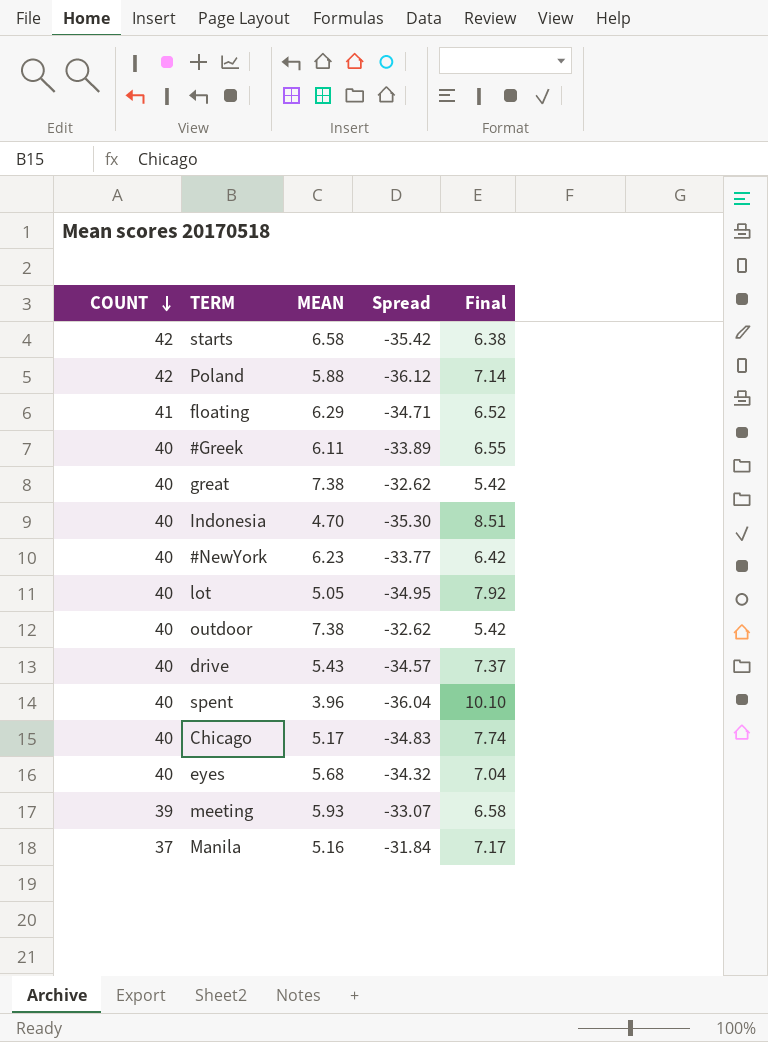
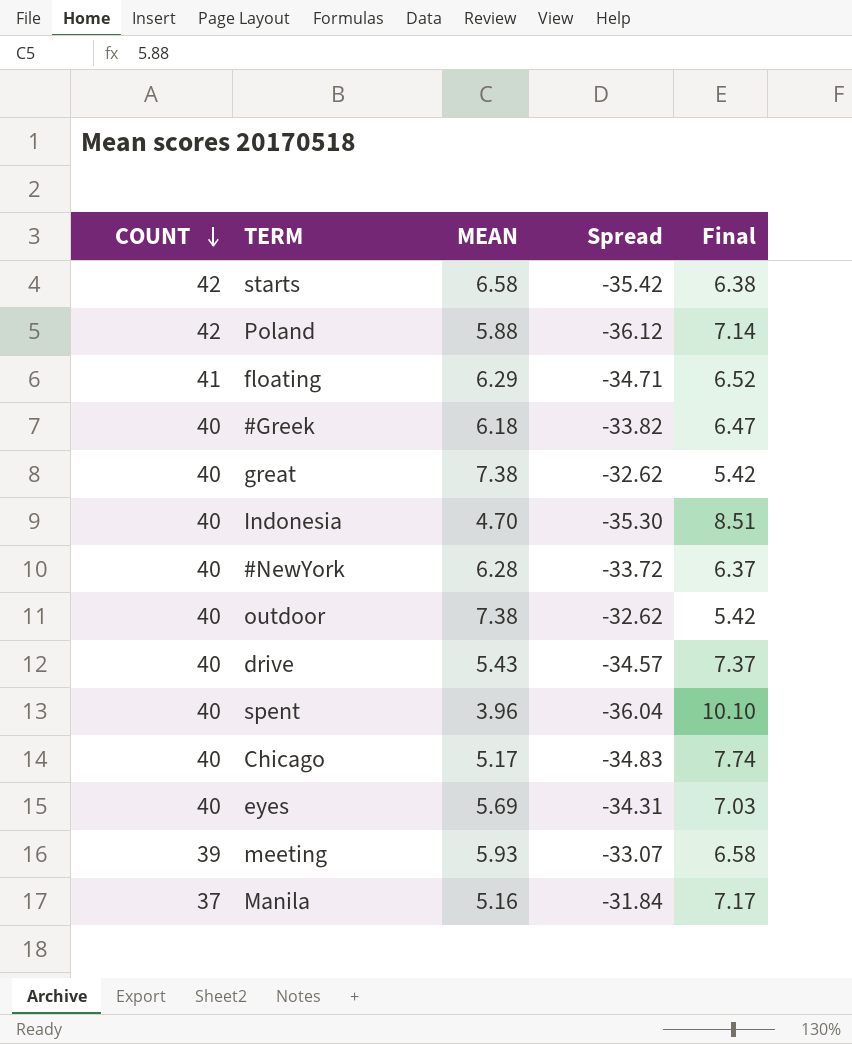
row lot: 40 | 5.05 | -34.95 | 7.92 -> none
#Greek | MEAN: 6.11 -> 6.18
#Greek | Spread: -33.89 -> -33.82
#Greek | Final: 6.55 -> 6.47
#NewYork | MEAN: 6.23 -> 6.28
#NewYork | Spread: -33.77 -> -33.72
#NewYork | Final: 6.42 -> 6.37
eyes | MEAN: 5.68 -> 5.69
eyes | Spread: -34.32 -> -34.31
eyes | Final: 7.04 -> 7.03

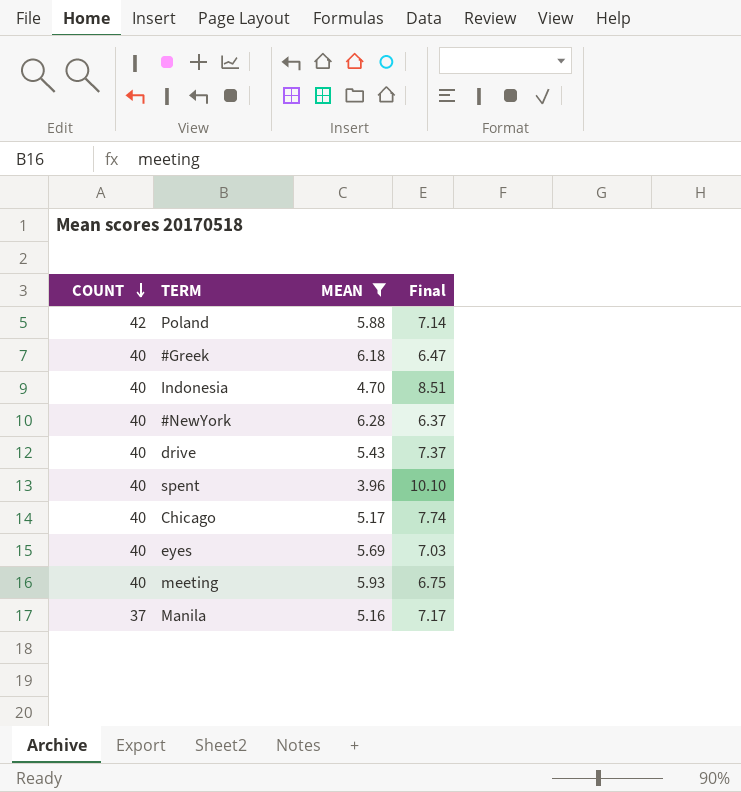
filter: none -> MEAN <= 6.28
column Spread | formula: [MEAN] - [COUNT] -> none
meeting | COUNT: 39 -> 40
meeting | Final: 6.58 -> 6.75

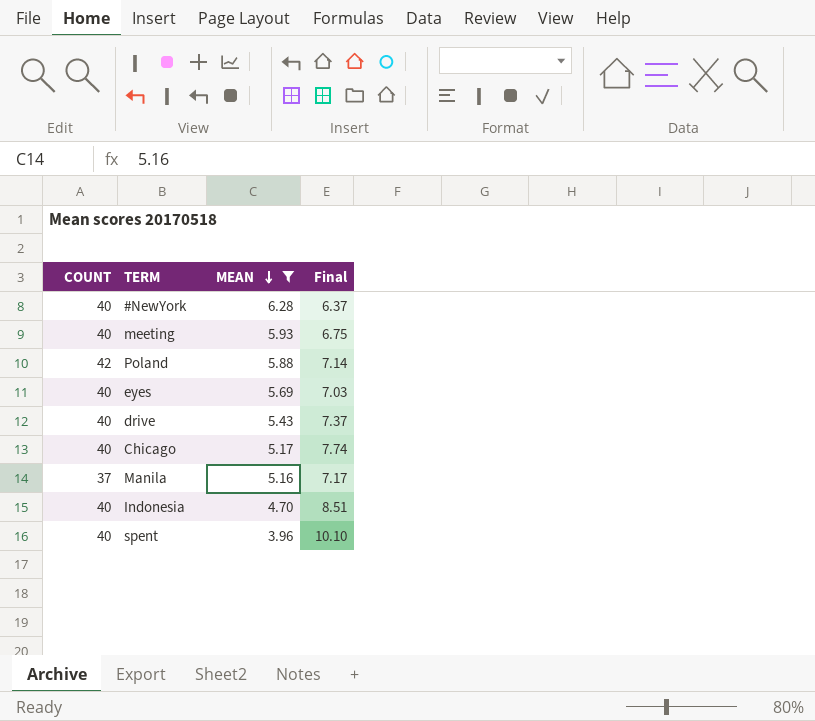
row order: COUNT descending -> MEAN descending
row #Greek: 40 | 6.18 | 6.47 -> none

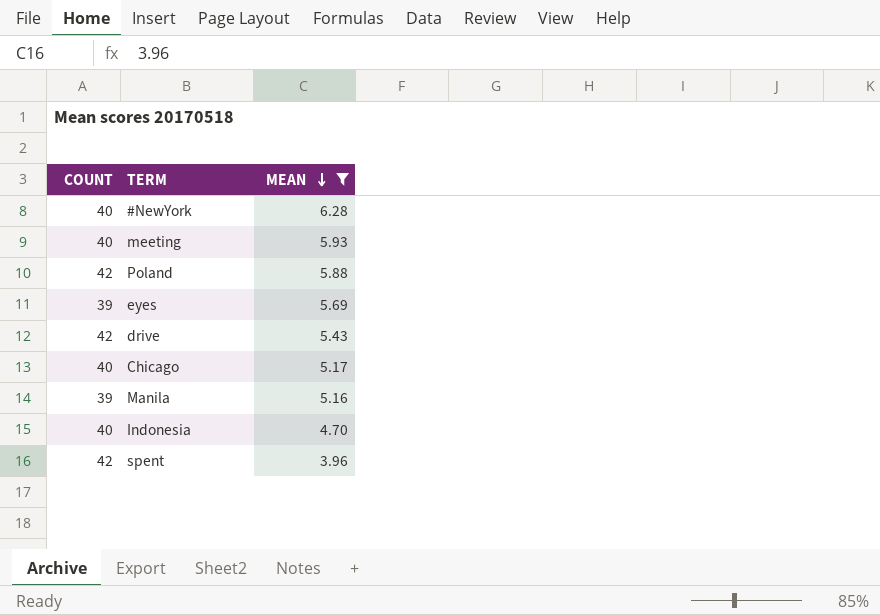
column Final | formula: [COUNT] / [MEAN] -> none
eyes | COUNT: 40 -> 39
drive | COUNT: 40 -> 42
Manila | COUNT: 37 -> 39
spent | COUNT: 40 -> 42

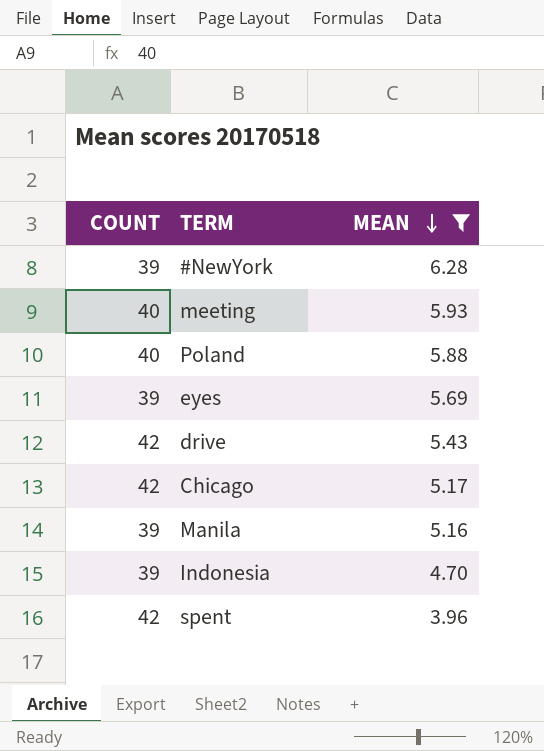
#NewYork | COUNT: 40 -> 39
Poland | COUNT: 42 -> 40
Chicago | COUNT: 40 -> 42
Indonesia | COUNT: 40 -> 39

